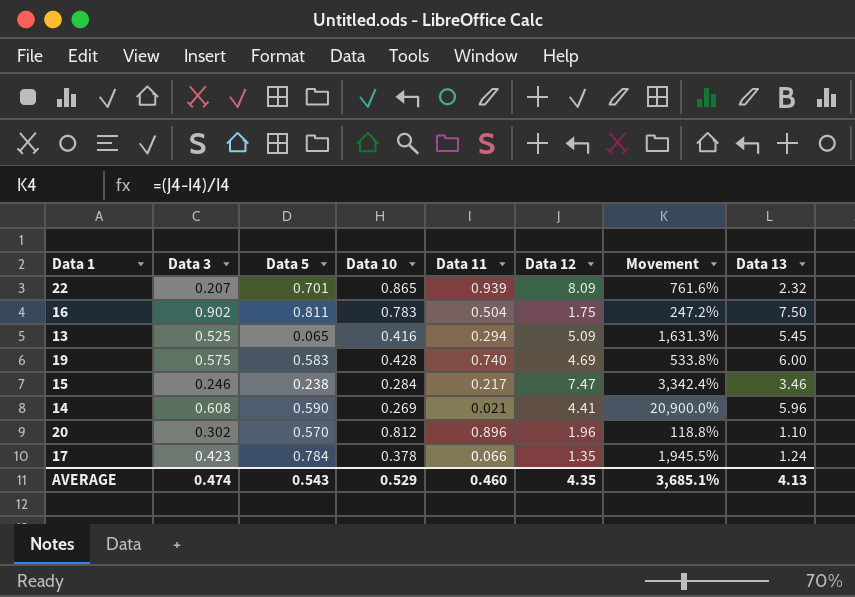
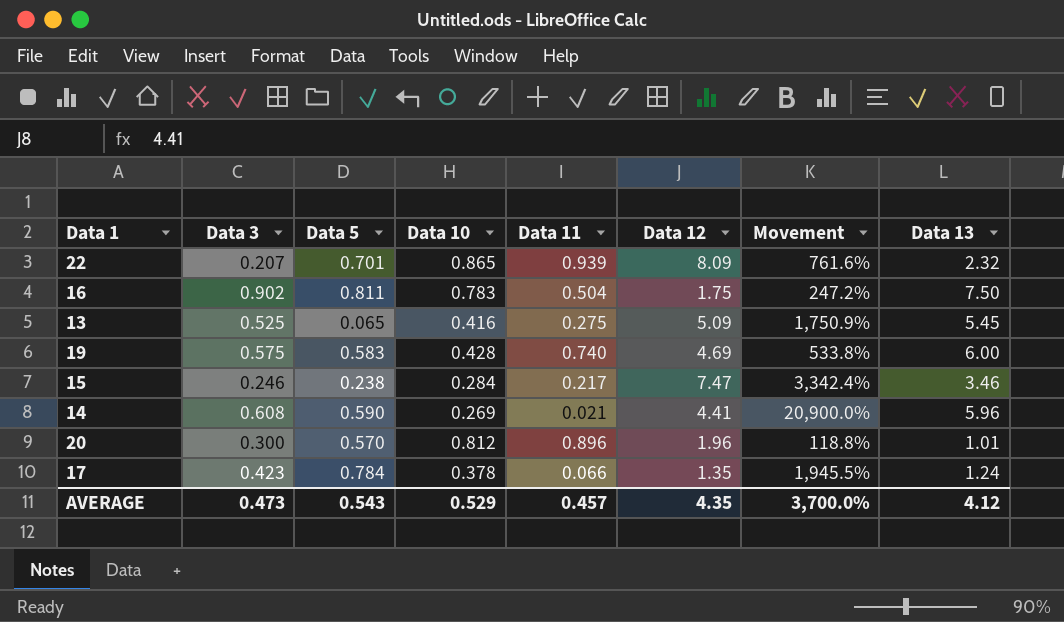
13 | Data 11: 0.294 -> 0.275
13 | Movement: 1,631.3% -> 1,750.9%
20 | Data 3: 0.302 -> 0.300
20 | Data 13: 1.10 -> 1.01
AVERAGE | Data 3: 0.474 -> 0.473
AVERAGE | Data 11: 0.460 -> 0.457
AVERAGE | Movement: 3,685.1% -> 3,700.0%
AVERAGE | Data 13: 4.13 -> 4.12

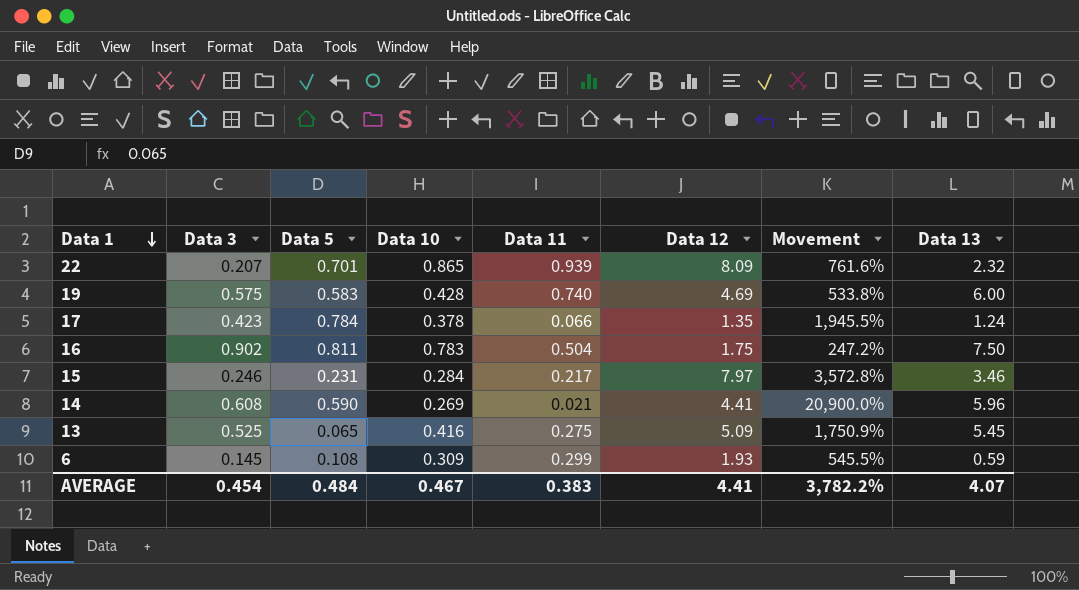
row order: none -> Data 1 descending
row 20: 0.300 | 0.570 | 0.812 | 0.896 | 1.96 | 118.8% | 1.01 -> none
15 | Data 5: 0.238 -> 0.231
15 | Data 12: 7.47 -> 7.97
15 | Movement: 3,342.4% -> 3,572.8%
row 6: none -> 0.145 | 0.108 | 0.309 | 0.299 | 1.93 | 545.5% | 0.59
AVERAGE | Data 3: 0.473 -> 0.454
AVERAGE | Data 5: 0.543 -> 0.484
AVERAGE | Data 10: 0.529 -> 0.467
AVERAGE | Data 11: 0.457 -> 0.383
AVERAGE | Data 12: 4.35 -> 4.41
AVERAGE | Movement: 3,700.0% -> 3,782.2%
AVERAGE | Data 13: 4.12 -> 4.07

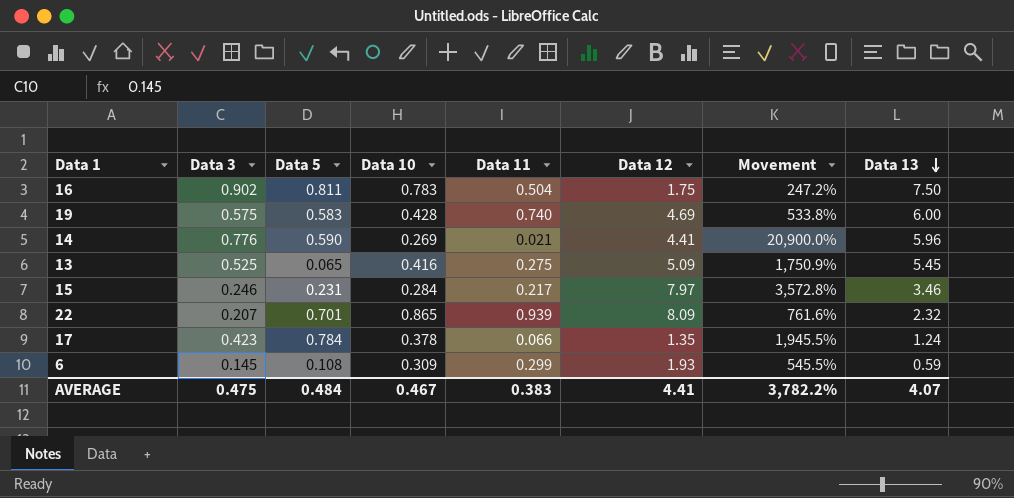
row order: Data 1 descending -> Data 13 descending
14 | Data 3: 0.608 -> 0.776
AVERAGE | Data 3: 0.454 -> 0.475

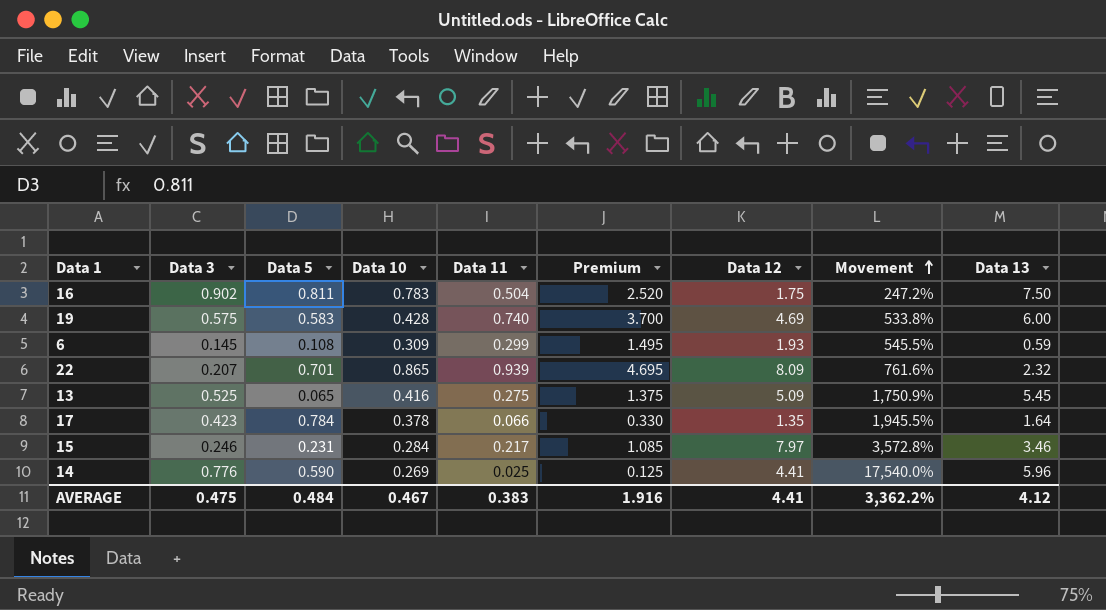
row order: Data 13 descending -> Movement ascending
column Premium | formula: none -> [Data 11] * 5
17 | Data 13: 1.24 -> 1.64
14 | Data 11: 0.021 -> 0.025
14 | Movement: 20,900.0% -> 17,540.0%
AVERAGE | Movement: 3,782.2% -> 3,362.2%
AVERAGE | Data 13: 4.07 -> 4.12

